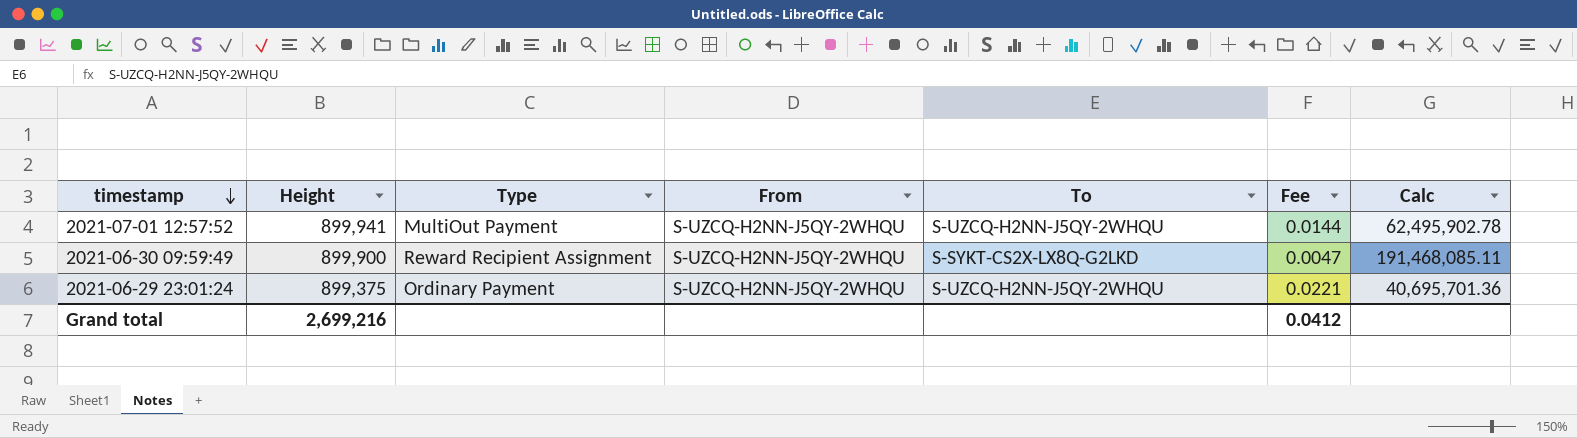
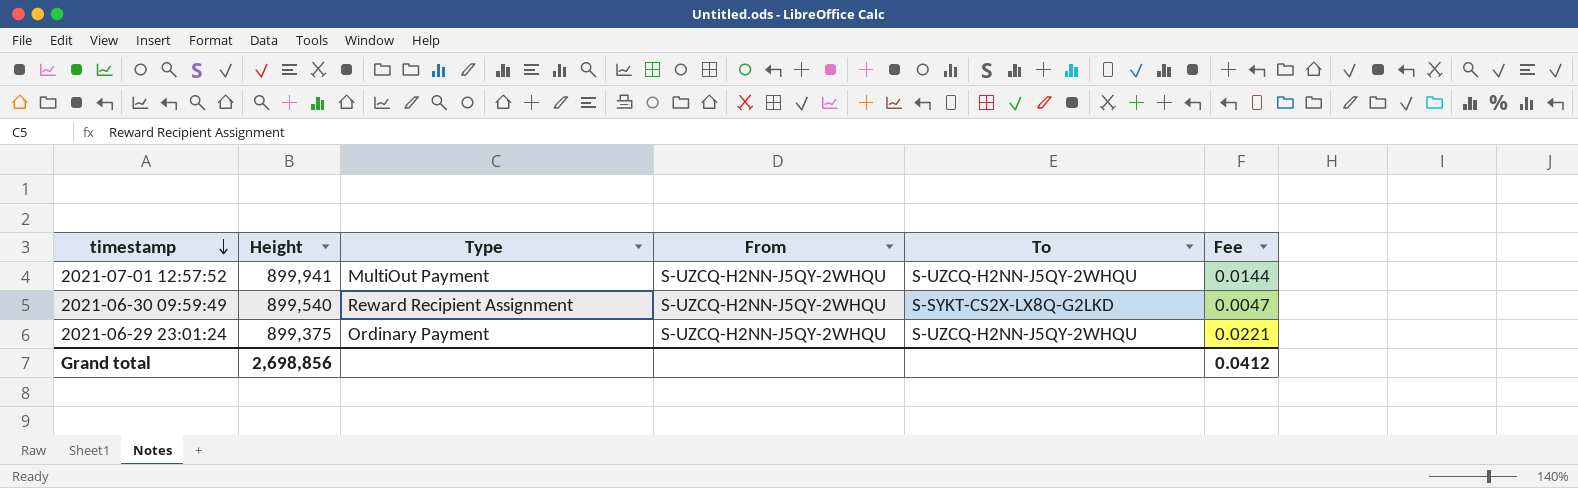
column Calc | formula: [Height] / [Fee] -> none
2021-06-30 09:59:49 | Height: 899,900 -> 899,540
Grand total | Height: 2,699,216 -> 2,698,856

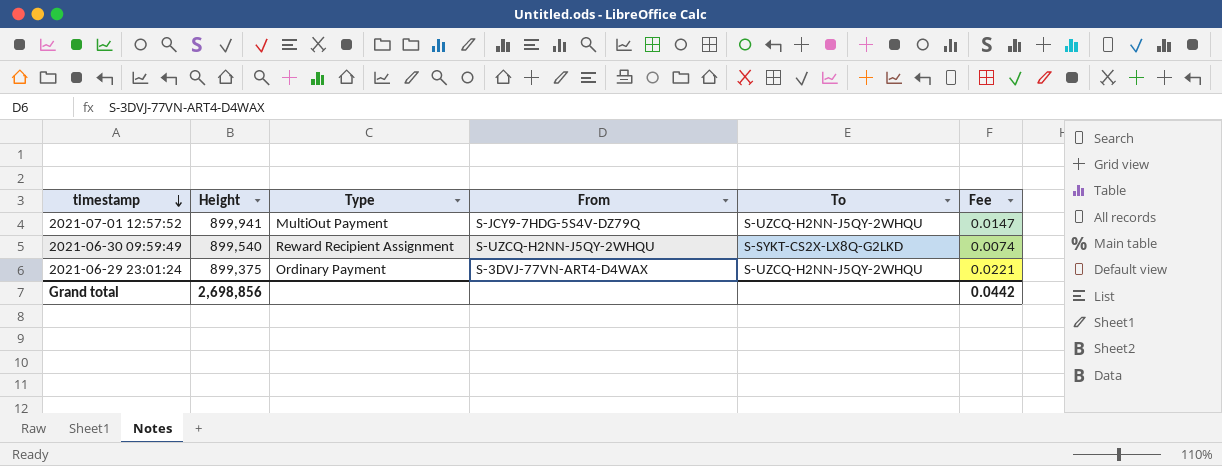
2021-07-01 12:57:52 | From: S-UZCQ-H2NN-J5QY-2WHQU -> S-JCY9-7HDG-5S4V-DZ79Q
2021-07-01 12:57:52 | Fee: 0.0144 -> 0.0147
2021-06-30 09:59:49 | Fee: 0.0047 -> 0.0074
2021-06-29 23:01:24 | From: S-UZCQ-H2NN-J5QY-2WHQU -> S-3DVJ-77VN-ART4-D4WAX
Grand total | Fee: 0.0412 -> 0.0442

